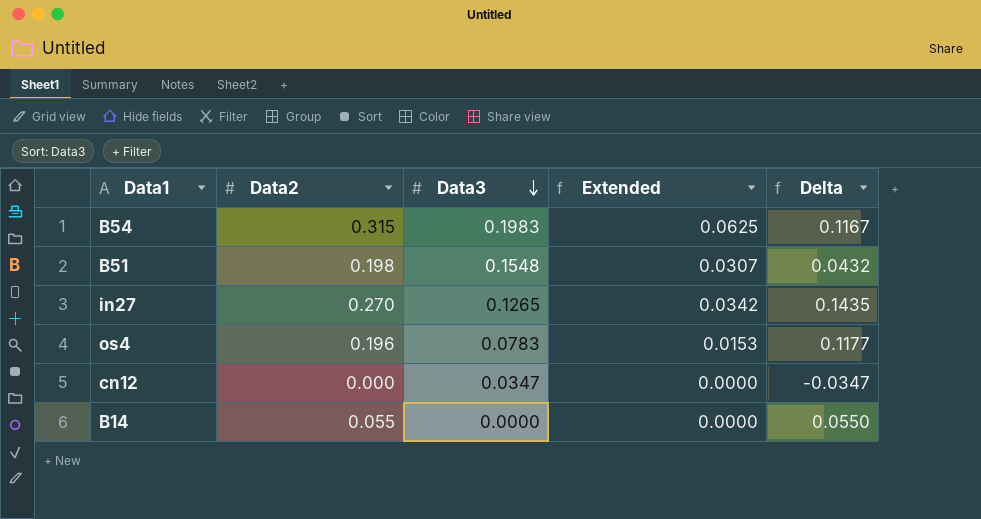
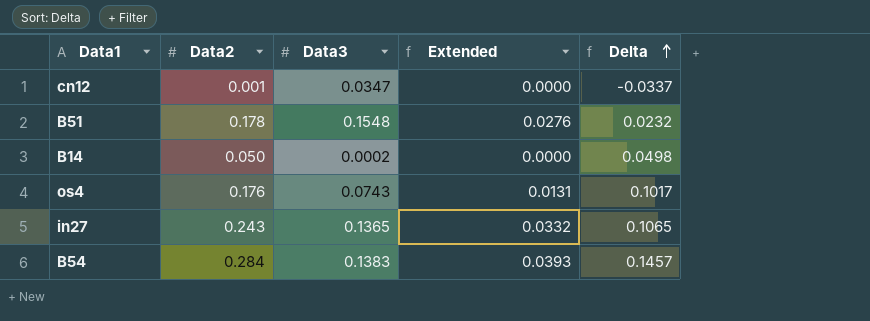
row order: Data3 descending -> Delta ascending
cn12 | Data2: 0.000 -> 0.001
cn12 | Delta: -0.0347 -> -0.0337
B51 | Data2: 0.198 -> 0.178
B51 | Extended: 0.0307 -> 0.0276
B51 | Delta: 0.0432 -> 0.0232
B14 | Data2: 0.055 -> 0.050
B14 | Data3: 0.0000 -> 0.0002
B14 | Delta: 0.0550 -> 0.0498
os4 | Data2: 0.196 -> 0.176
os4 | Data3: 0.0783 -> 0.0743
os4 | Extended: 0.0153 -> 0.0131
os4 | Delta: 0.1177 -> 0.1017
in27 | Data2: 0.270 -> 0.243
in27 | Data3: 0.1265 -> 0.1365
in27 | Extended: 0.0342 -> 0.0332
in27 | Delta: 0.1435 -> 0.1065
B54 | Data2: 0.315 -> 0.284
B54 | Data3: 0.1983 -> 0.1383
B54 | Extended: 0.0625 -> 0.0393
B54 | Delta: 0.1167 -> 0.1457

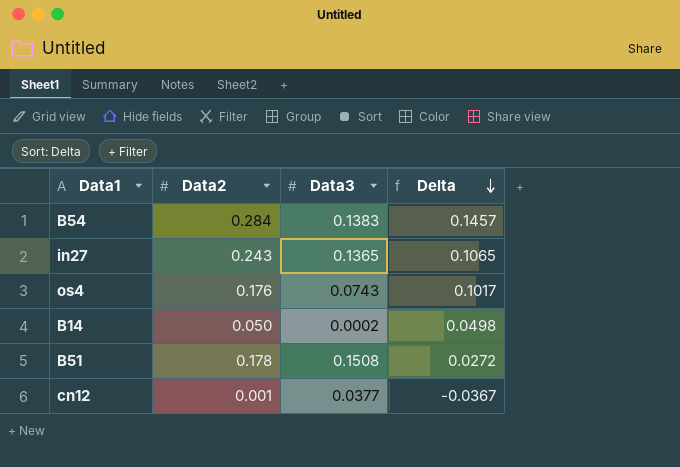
row order: Delta ascending -> Delta descending
column Extended | formula: [Data2] * [Data3] -> none
B51 | Data3: 0.1548 -> 0.1508
B51 | Delta: 0.0232 -> 0.0272
cn12 | Data3: 0.0347 -> 0.0377
cn12 | Delta: -0.0337 -> -0.0367

